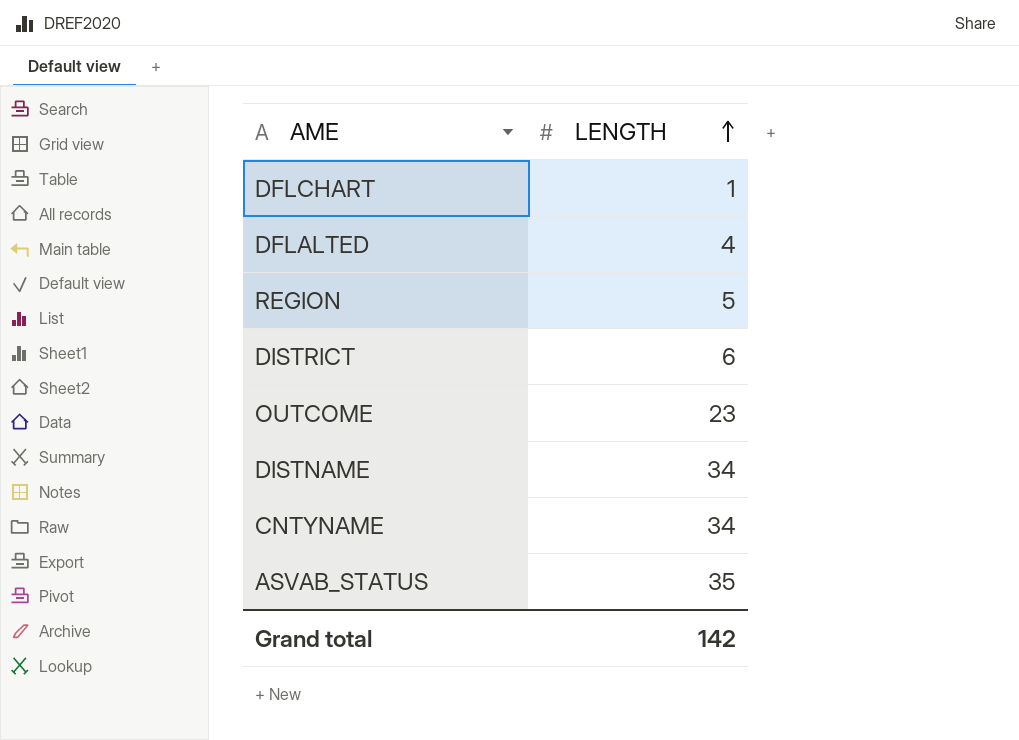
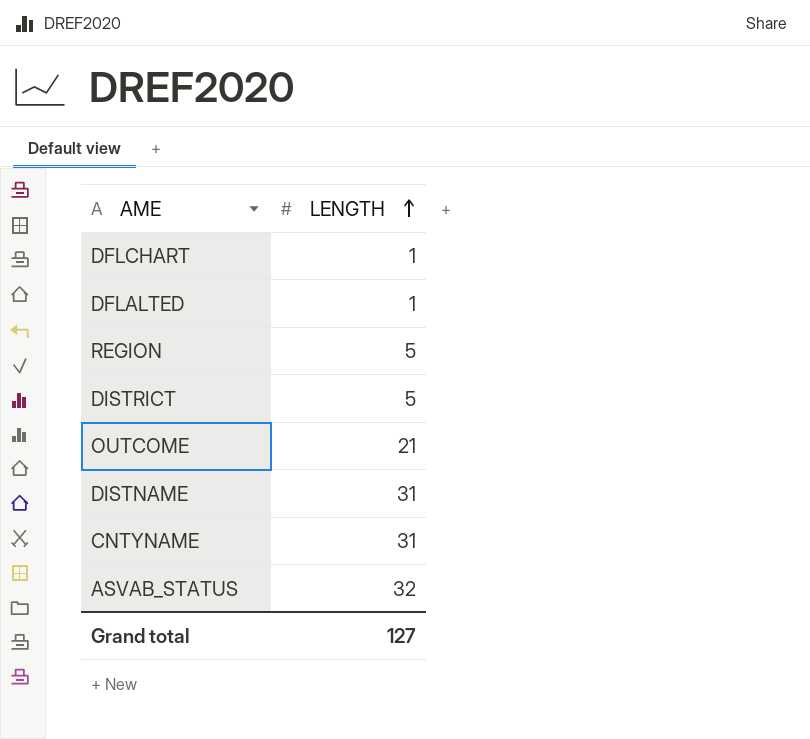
DFLALTED | LENGTH: 4 -> 1
DISTRICT | LENGTH: 6 -> 5
OUTCOME | LENGTH: 23 -> 21
DISTNAME | LENGTH: 34 -> 31
CNTYNAME | LENGTH: 34 -> 31
ASVAB_STATUS | LENGTH: 35 -> 32
Grand total | LENGTH: 142 -> 127

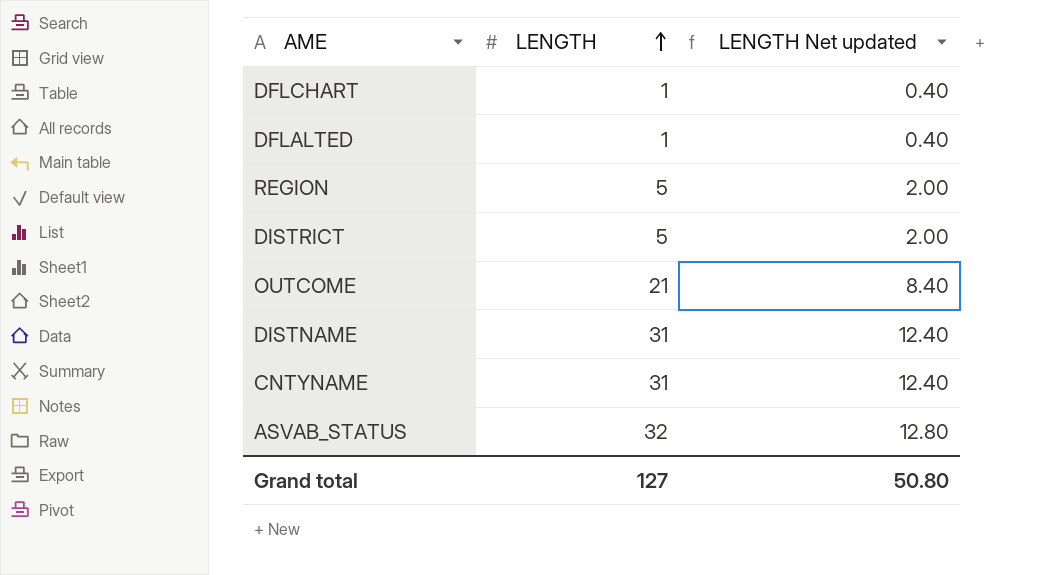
column LENGTH Net updated | formula: none -> [LENGTH] * 0.4

